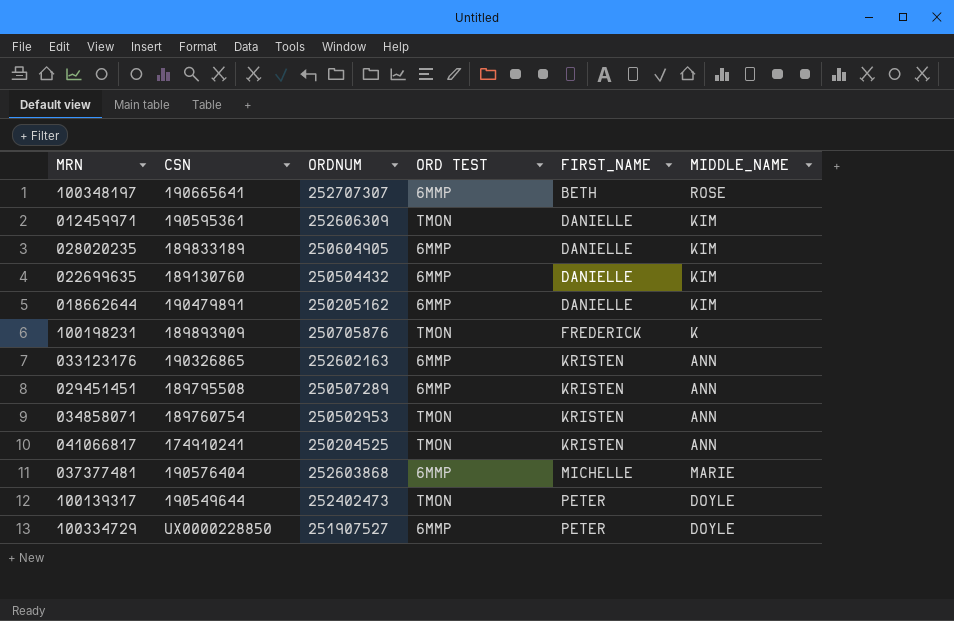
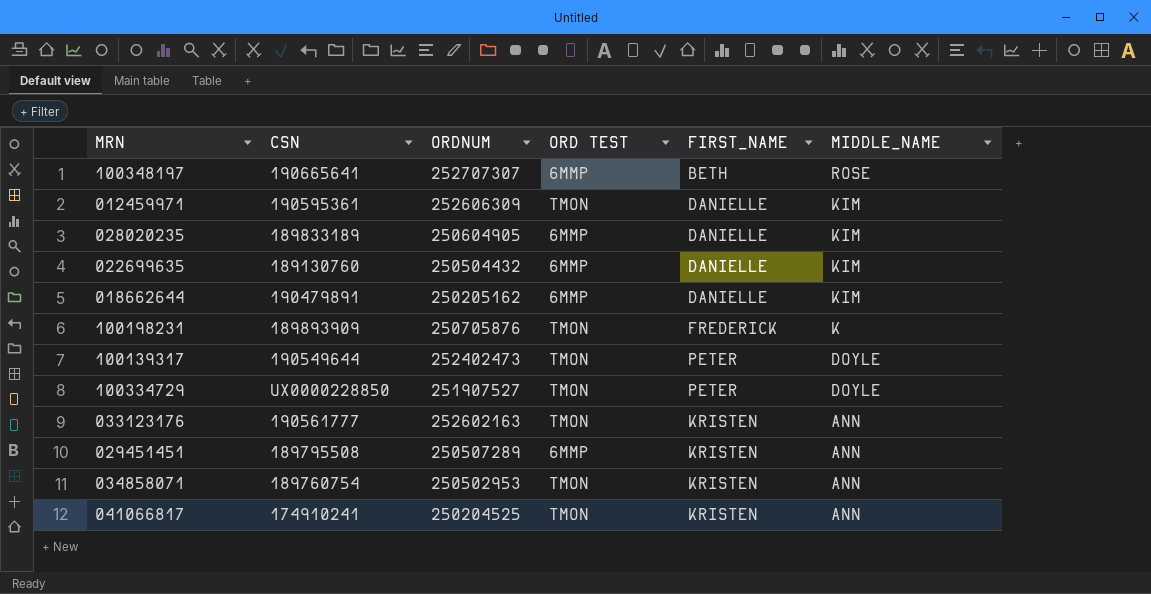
row order: FIRST_NAME ascending -> MIDDLE_NAME descending
row 037377481: 190576404 | 252603868 | 6MMP | MICHELLE | MARIE -> none
100334729 | ORD TEST: 6MMP -> TMON
033123176 | CSN: 190326865 -> 190561777
033123176 | ORD TEST: 6MMP -> TMON

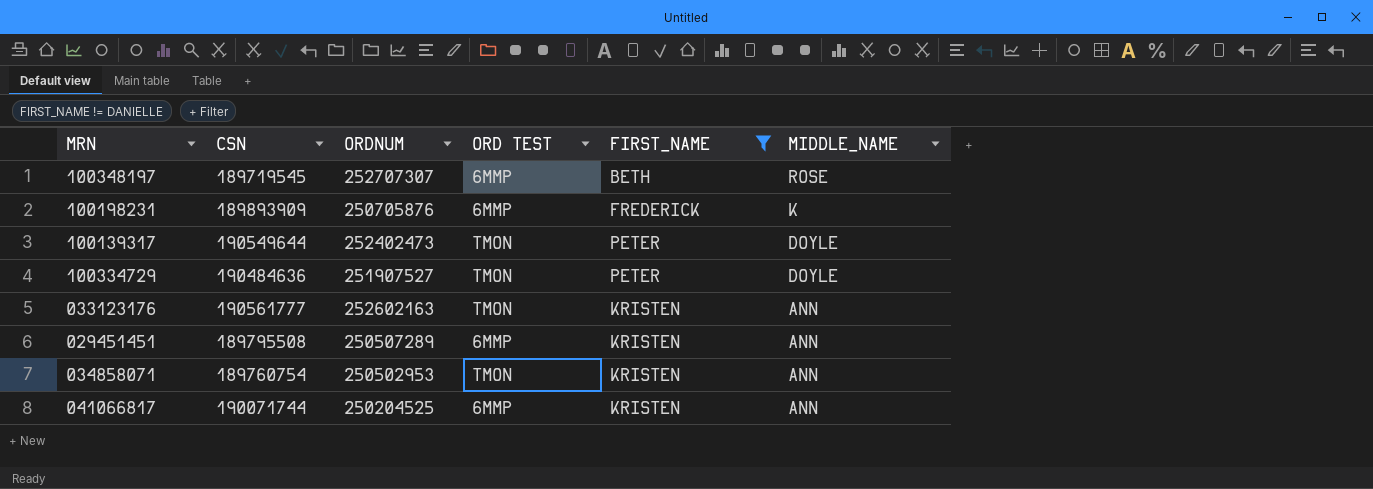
filter: none -> FIRST_NAME != DANIELLE
100348197 | CSN: 190665641 -> 189719545
100198231 | ORD TEST: TMON -> 6MMP
100334729 | CSN: UX0000228850 -> 190484636
041066817 | CSN: 174910241 -> 190071744
041066817 | ORD TEST: TMON -> 6MMP

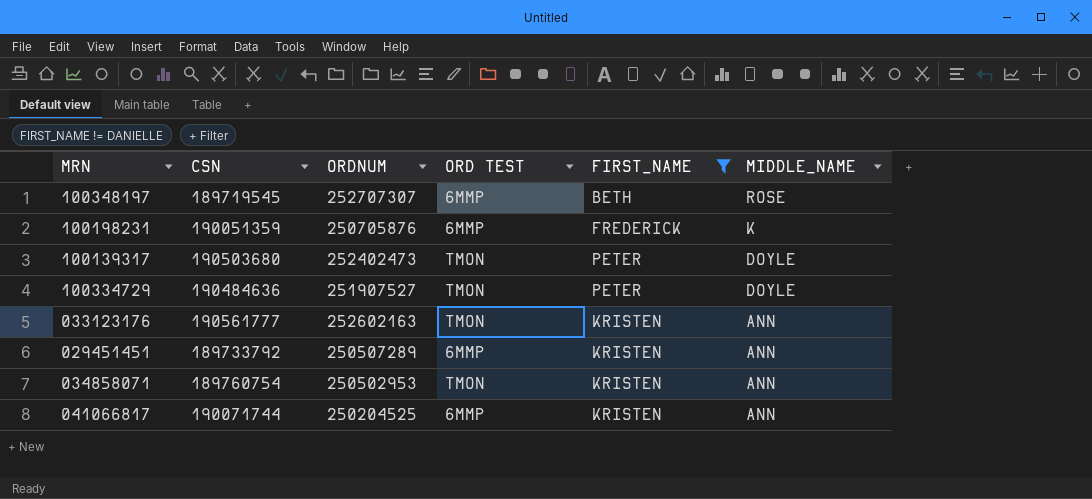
100198231 | CSN: 189893909 -> 190051359
100139317 | CSN: 190549644 -> 190503680
029451451 | CSN: 189795508 -> 189733792

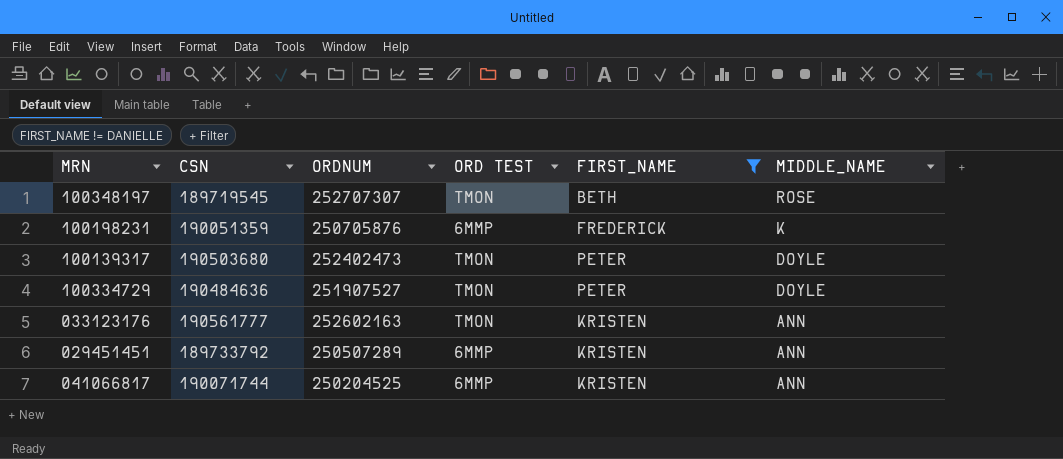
row 034858071: 189760754 | 250502953 | TMON | KRISTEN | ANN -> none
100348197 | ORD TEST: 6MMP -> TMON

